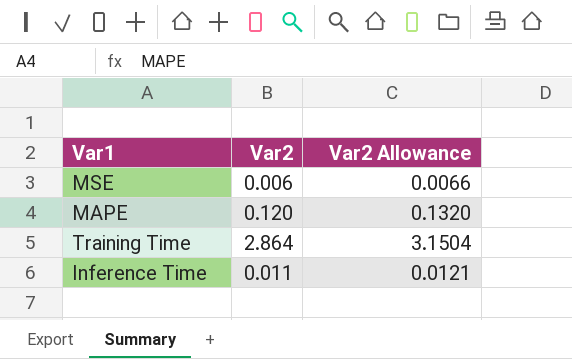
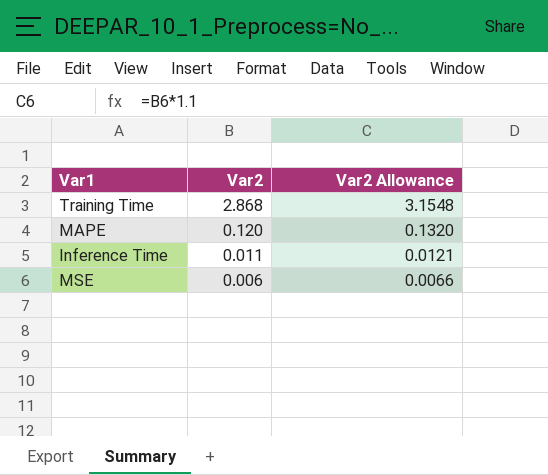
row order: none -> Var2 descending
Training Time | Var2: 2.864 -> 2.868
Training Time | Var2 Allowance: 3.1504 -> 3.1548

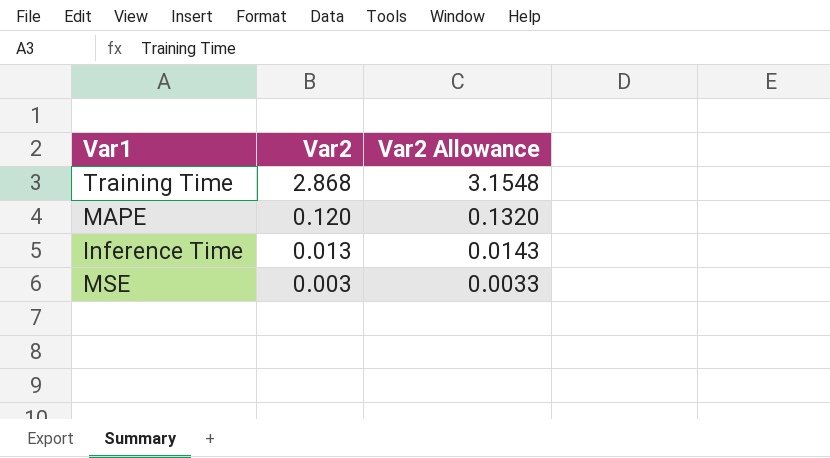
Inference Time | Var2: 0.011 -> 0.013
Inference Time | Var2 Allowance: 0.0121 -> 0.0143
MSE | Var2: 0.006 -> 0.003
MSE | Var2 Allowance: 0.0066 -> 0.0033

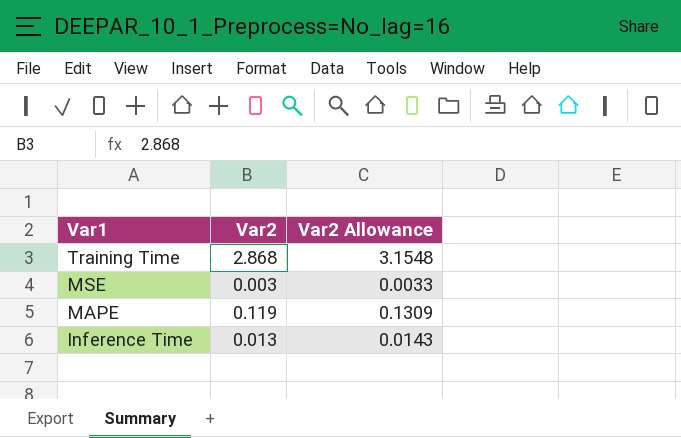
row order: Var2 descending -> Var1 descending
MAPE | Var2: 0.120 -> 0.119
MAPE | Var2 Allowance: 0.1320 -> 0.1309

